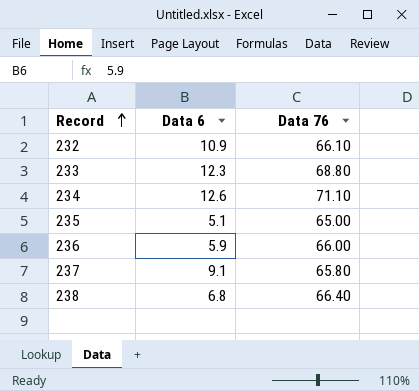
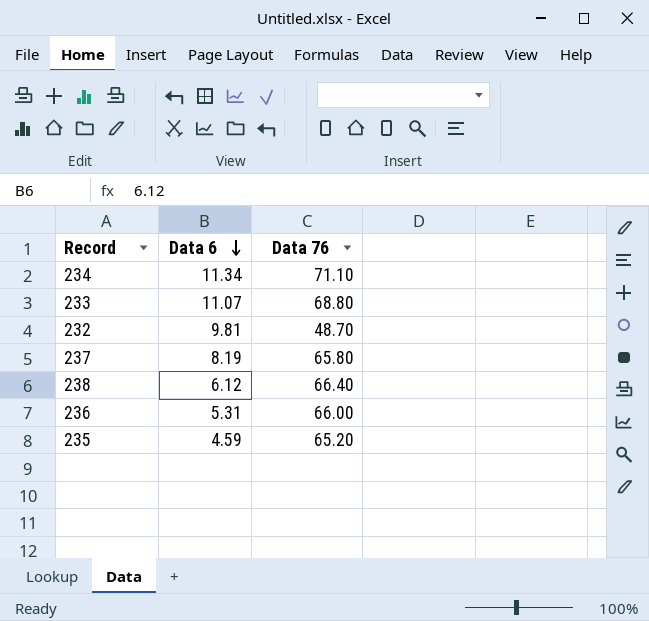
row order: Record ascending -> Data 6 descending
234 | Data 6: 12.6 -> 11.34
233 | Data 6: 12.3 -> 11.07
232 | Data 6: 10.9 -> 9.81
232 | Data 76: 66.10 -> 48.70
237 | Data 6: 9.1 -> 8.19
238 | Data 6: 6.8 -> 6.12
236 | Data 6: 5.9 -> 5.31
235 | Data 6: 5.1 -> 4.59
235 | Data 76: 65.00 -> 65.20

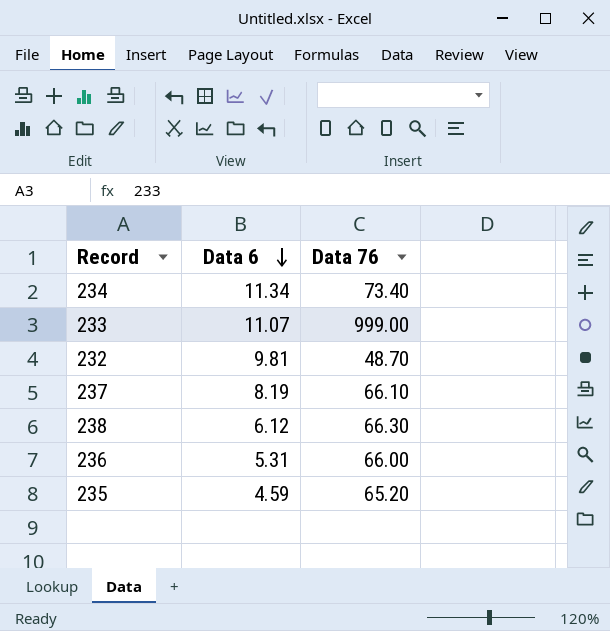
234 | Data 76: 71.10 -> 73.40
233 | Data 76: 68.80 -> 999.00
237 | Data 76: 65.80 -> 66.10
238 | Data 76: 66.40 -> 66.30

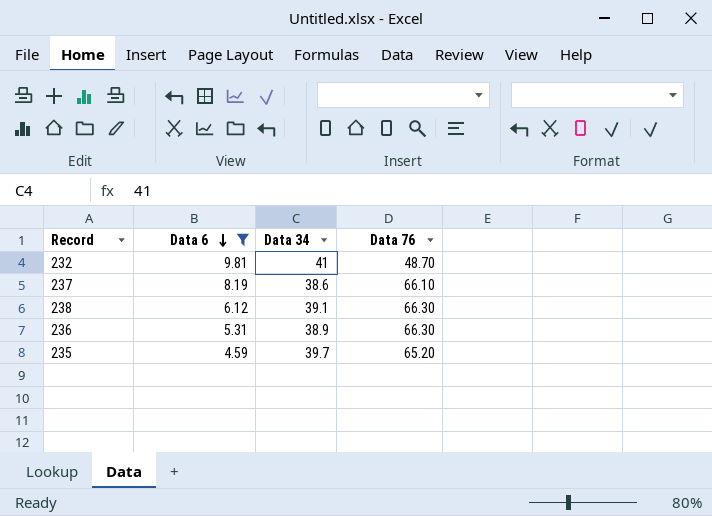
filter: none -> Data 6 <= 9.81
column Data 34 | position: none -> 3
236 | Data 76: 66.00 -> 66.30

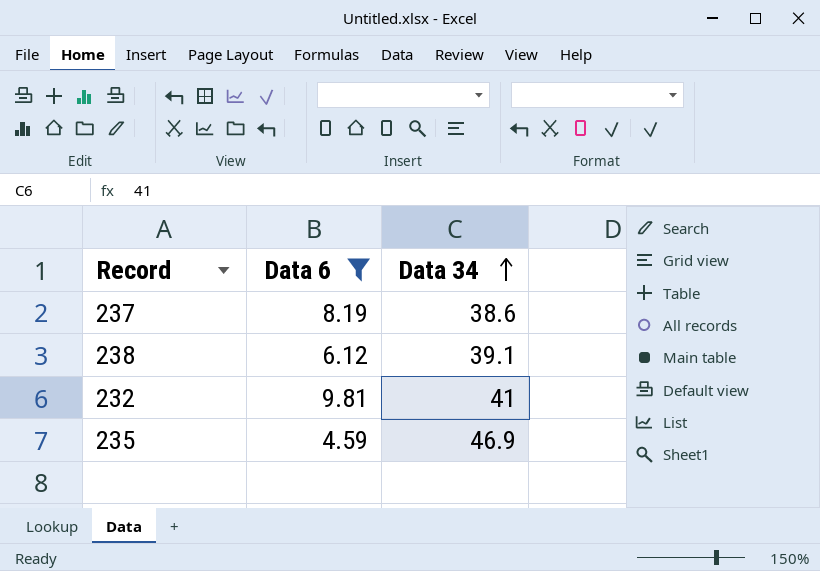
row order: Data 6 descending -> Data 34 ascending
column Data 76 | position: 4 -> none
row 236: 5.31 | 38.9 | 66.30 -> none
235 | Data 34: 39.7 -> 46.9

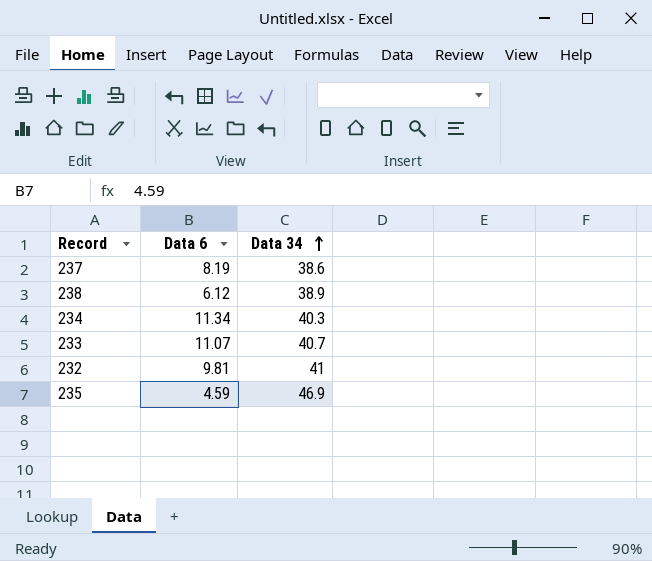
filter: Data 6 <= 9.81 -> none
238 | Data 34: 39.1 -> 38.9

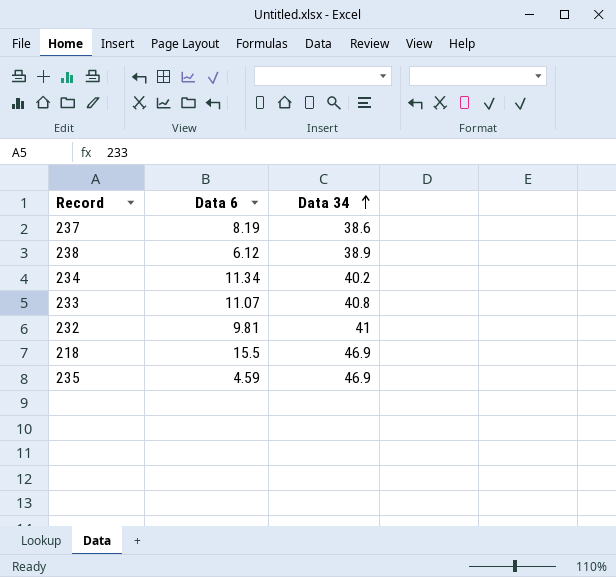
234 | Data 34: 40.3 -> 40.2
233 | Data 34: 40.7 -> 40.8
row 218: none -> 15.5 | 46.9

